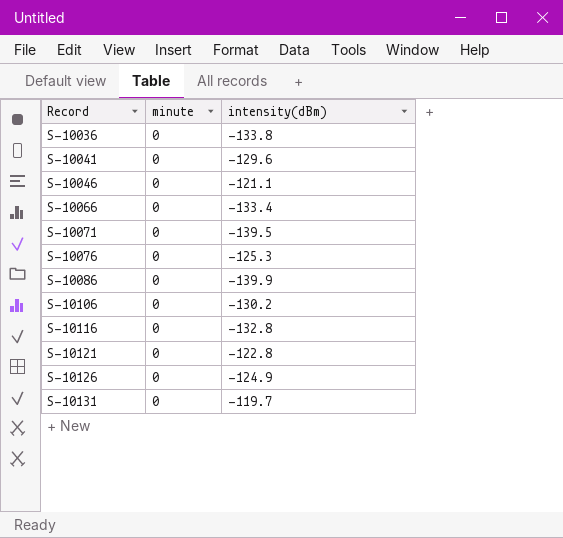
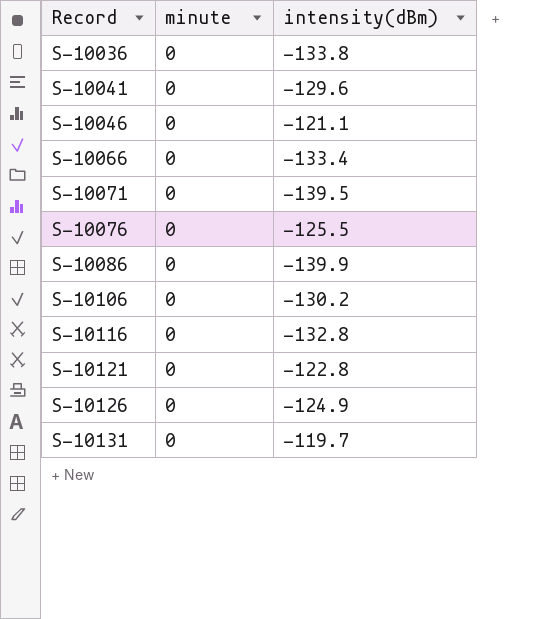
S-10076 | intensity(dBm): -125.3 -> -125.5

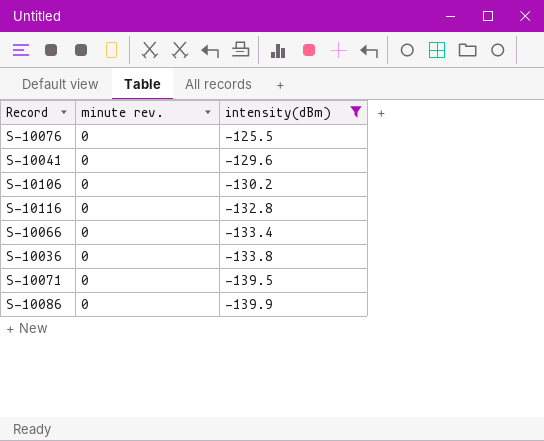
filter: none -> intensity(dBm) <= -125.5
row order: Record ascending -> intensity(dBm) descending
column name: minute -> minute rev.

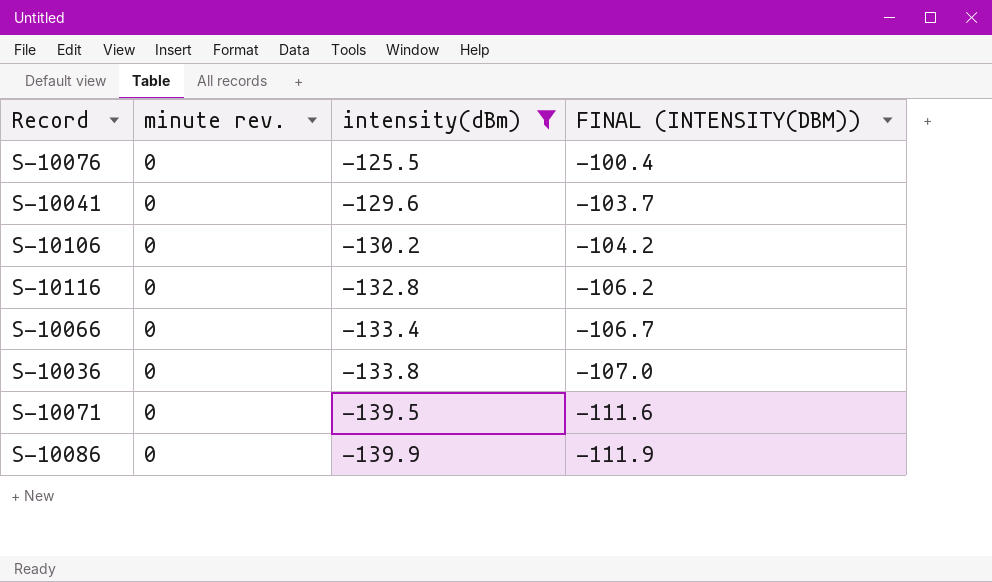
column FINAL (INTENSITY(DBM)) | formula: none -> [intensity(dBm)] * 0.8

